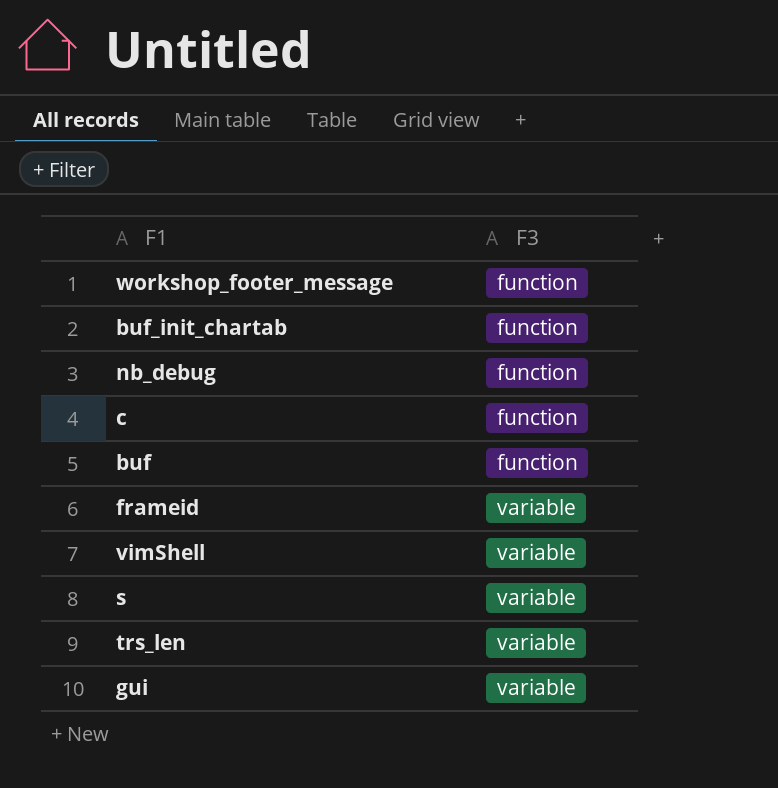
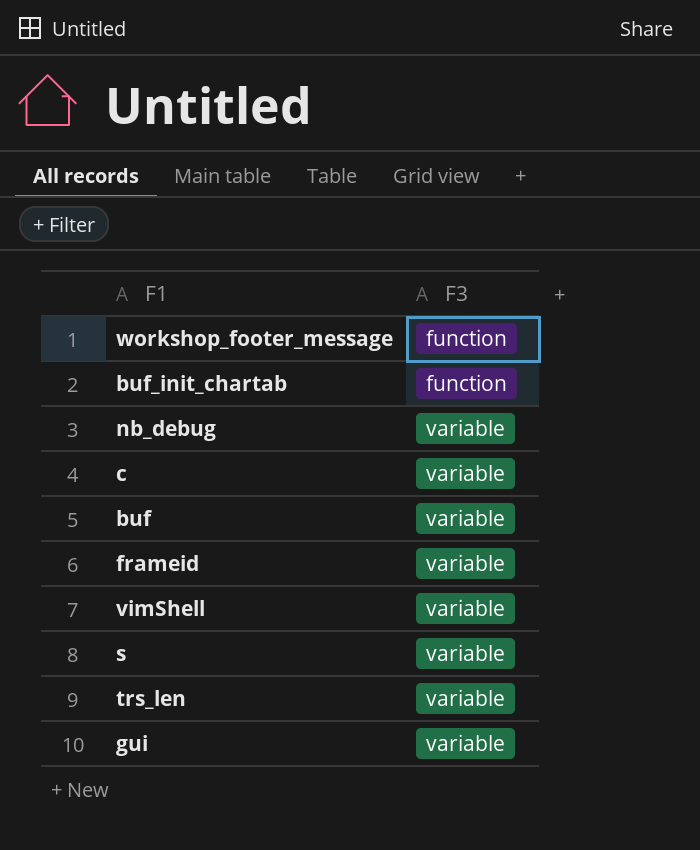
nb_debug | F3: function -> variable
c | F3: function -> variable
buf | F3: function -> variable

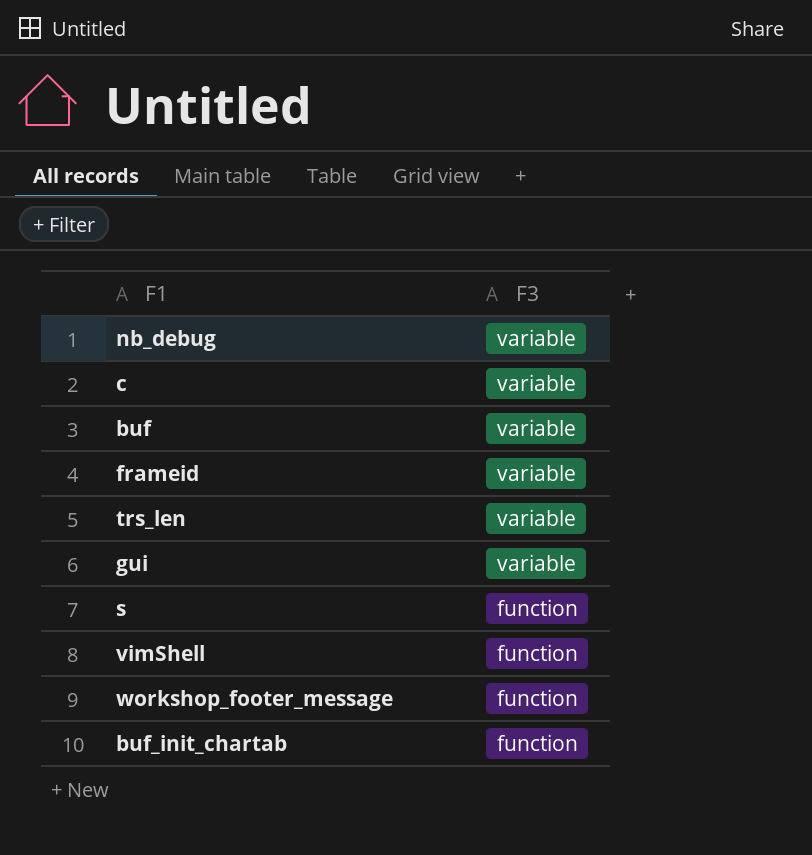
row order: F3 ascending -> F3 descending
s | F3: variable -> function
vimShell | F3: variable -> function

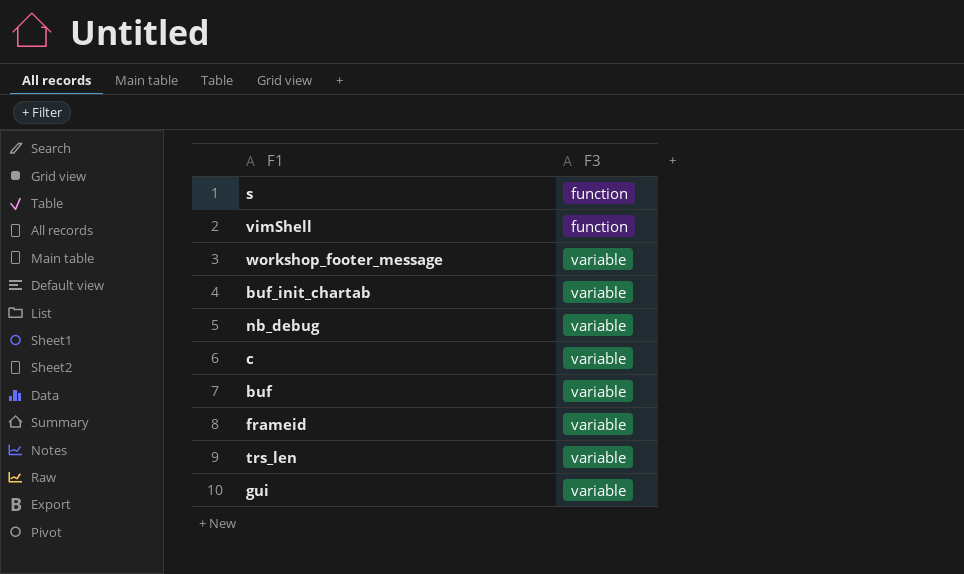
row order: F3 descending -> F3 ascending
workshop_footer_message | F3: function -> variable
buf_init_chartab | F3: function -> variable

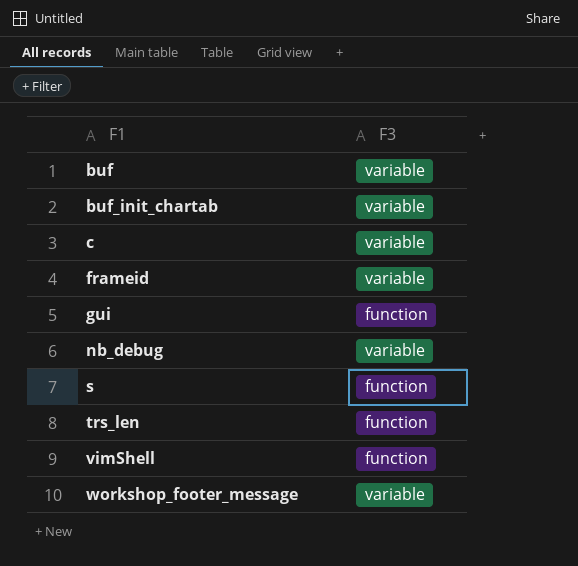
row order: F3 ascending -> F1 ascending
gui | F3: variable -> function
trs_len | F3: variable -> function

